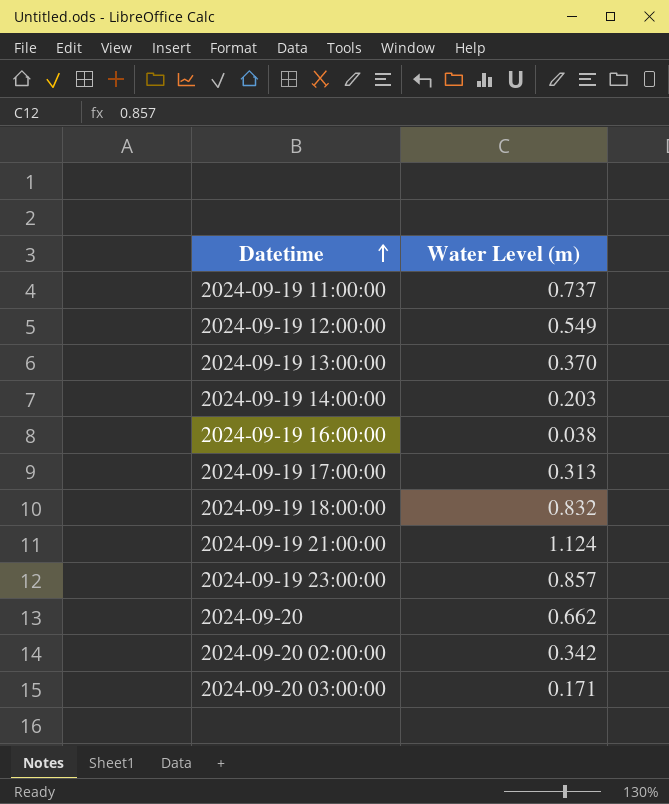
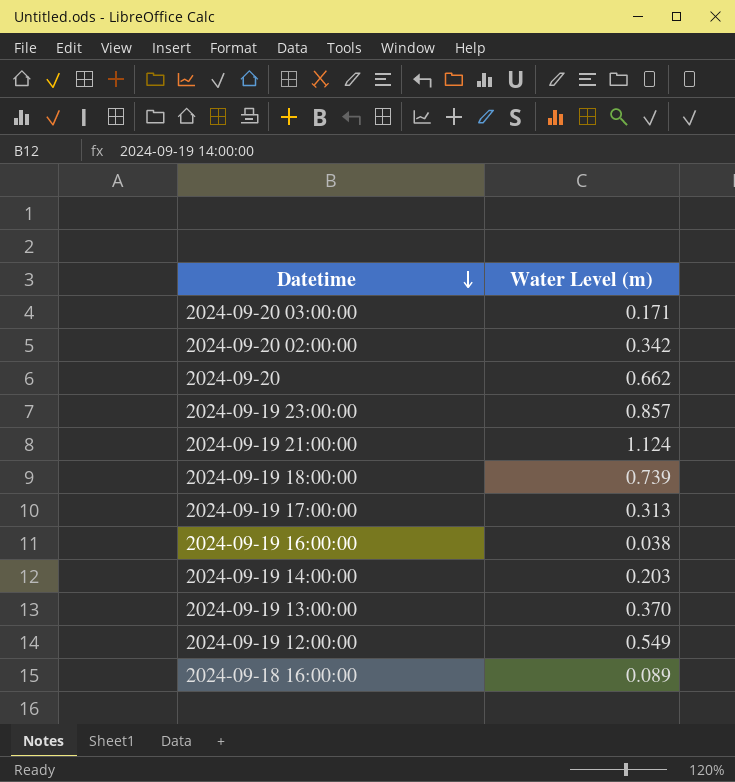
row order: Datetime ascending -> Datetime descending
row 2024-09-19 11:00:00: 0.737 -> none
2024-09-19 18:00:00 | Water Level (m): 0.832 -> 0.739
row 2024-09-18 16:00:00: none -> 0.089

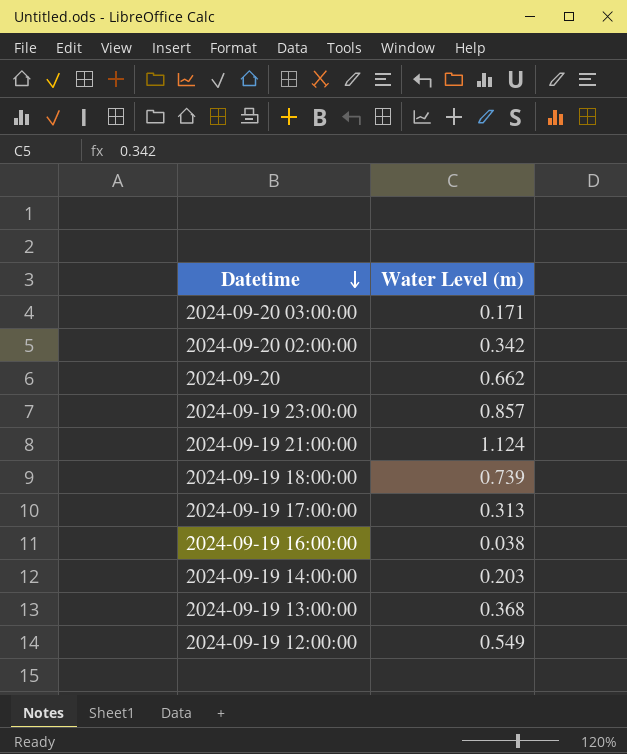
row 2024-09-18 16:00:00: 0.089 -> none
2024-09-19 13:00:00 | Water Level (m): 0.370 -> 0.368

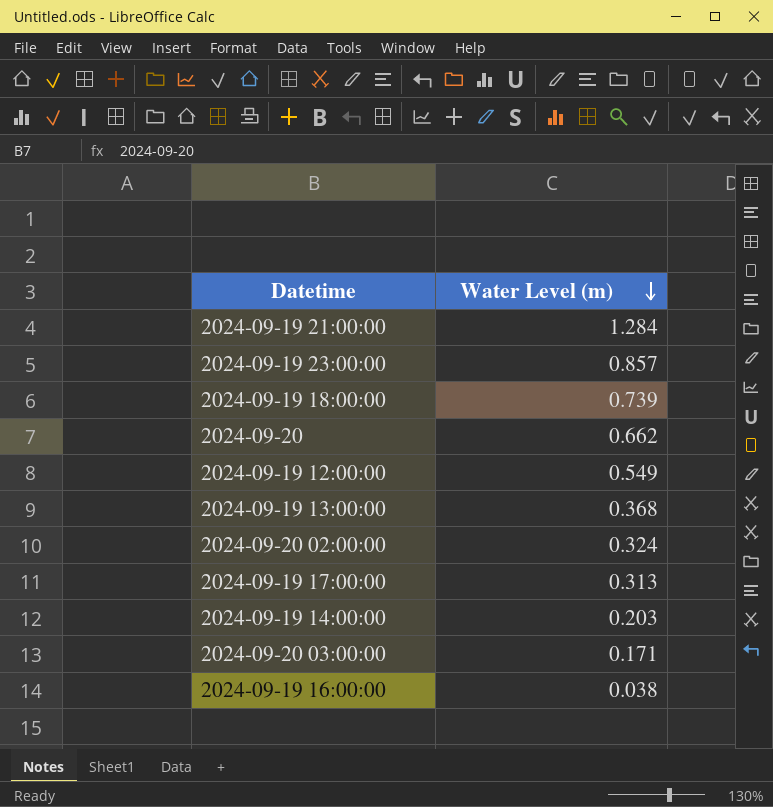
row order: Datetime descending -> Water Level (m) descending
2024-09-19 21:00:00 | Water Level (m): 1.124 -> 1.284
2024-09-20 02:00:00 | Water Level (m): 0.342 -> 0.324

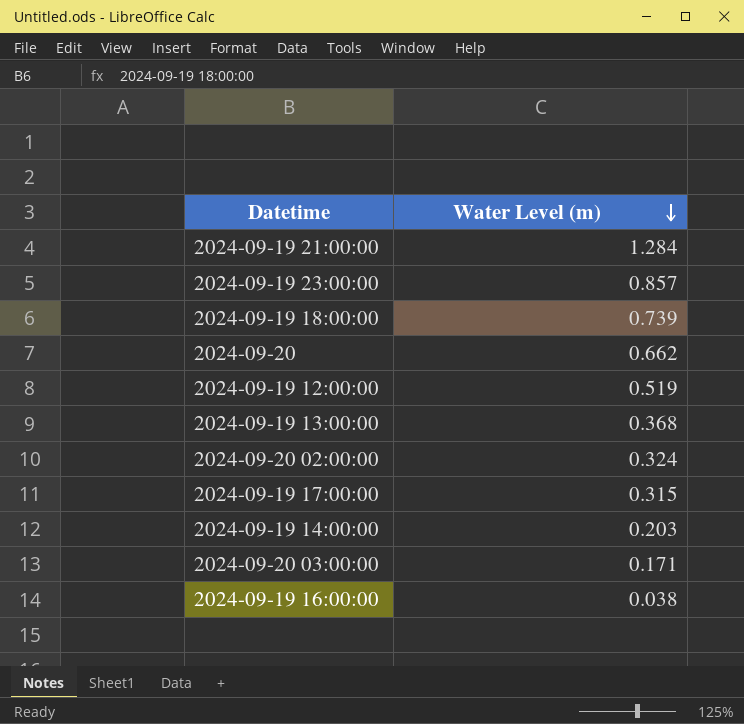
2024-09-19 12:00:00 | Water Level (m): 0.549 -> 0.519
2024-09-19 17:00:00 | Water Level (m): 0.313 -> 0.315

